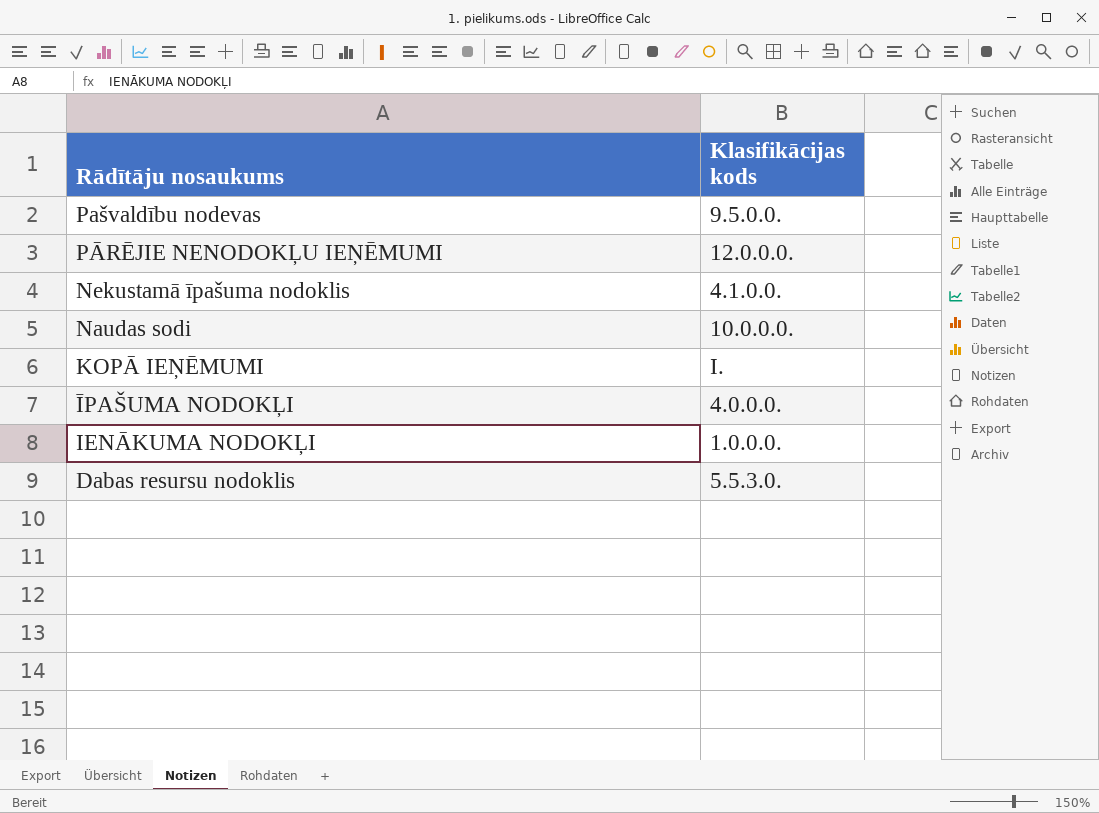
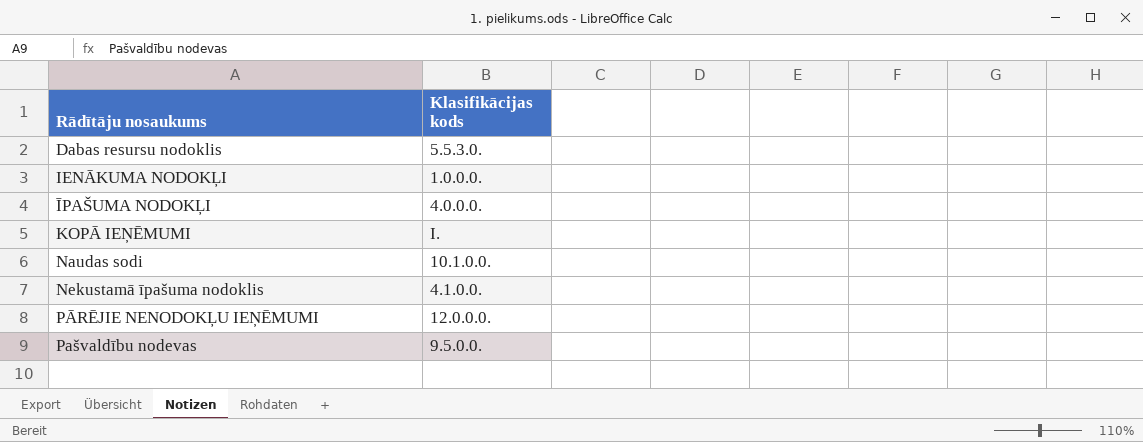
row order: Rādītāju nosaukums descending -> Rādītāju nosaukums ascending
Naudas sodi | Klasifikācijas kods: 10.0.0.0. -> 10.1.0.0.

